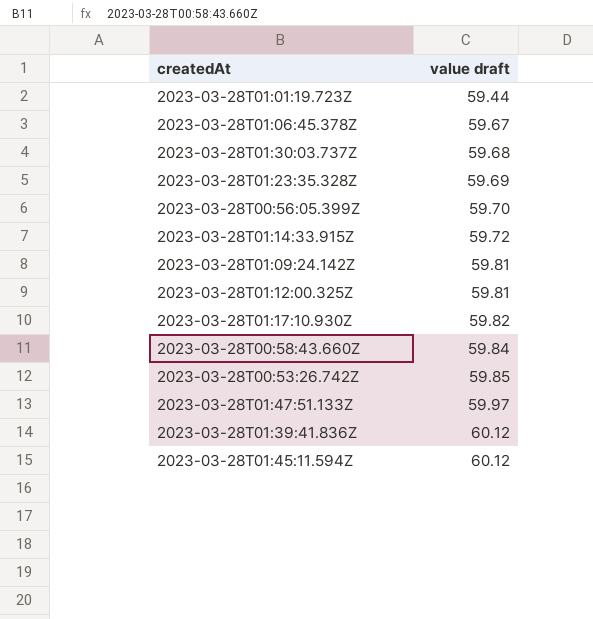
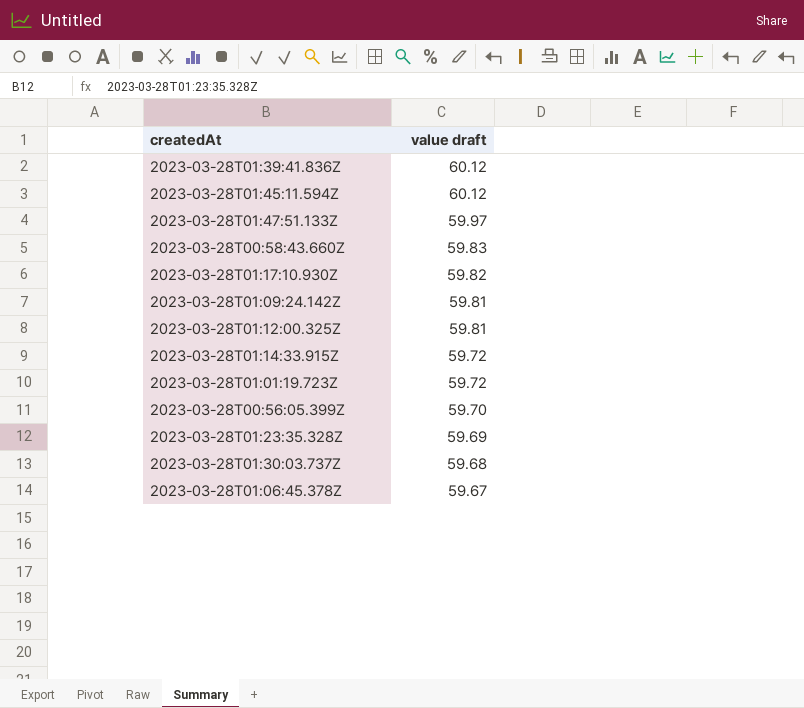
row order: value draft ascending -> value draft descending
row 2023-03-28T00:53:26.742Z: 59.85 -> none
2023-03-28T00:58:43.660Z | value draft: 59.84 -> 59.83
2023-03-28T01:01:19.723Z | value draft: 59.44 -> 59.72

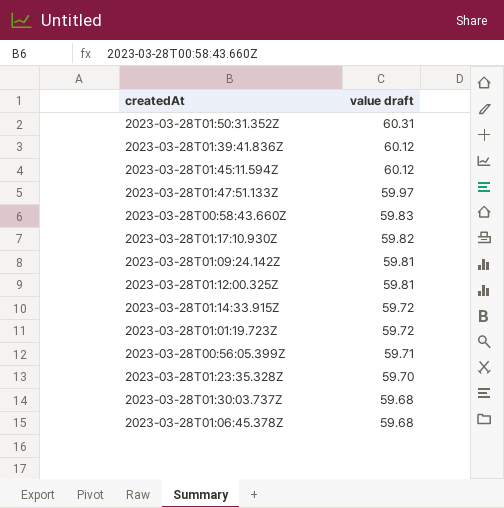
row 2023-03-28T01:50:31.352Z: none -> 60.31
2023-03-28T00:56:05.399Z | value draft: 59.70 -> 59.71
2023-03-28T01:23:35.328Z | value draft: 59.69 -> 59.70
2023-03-28T01:06:45.378Z | value draft: 59.67 -> 59.68

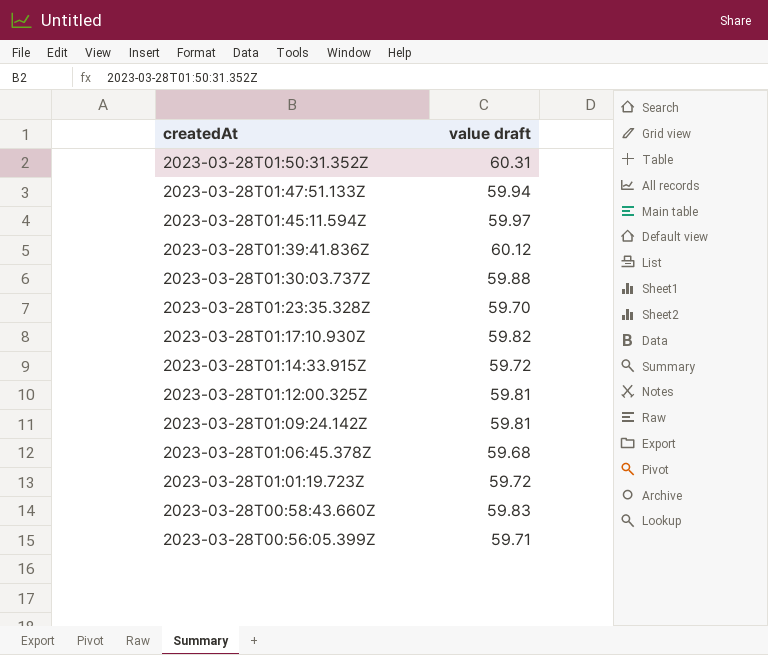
row order: value draft descending -> createdAt descending
2023-03-28T01:47:51.133Z | value draft: 59.97 -> 59.94
2023-03-28T01:45:11.594Z | value draft: 60.12 -> 59.97
2023-03-28T01:30:03.737Z | value draft: 59.68 -> 59.88

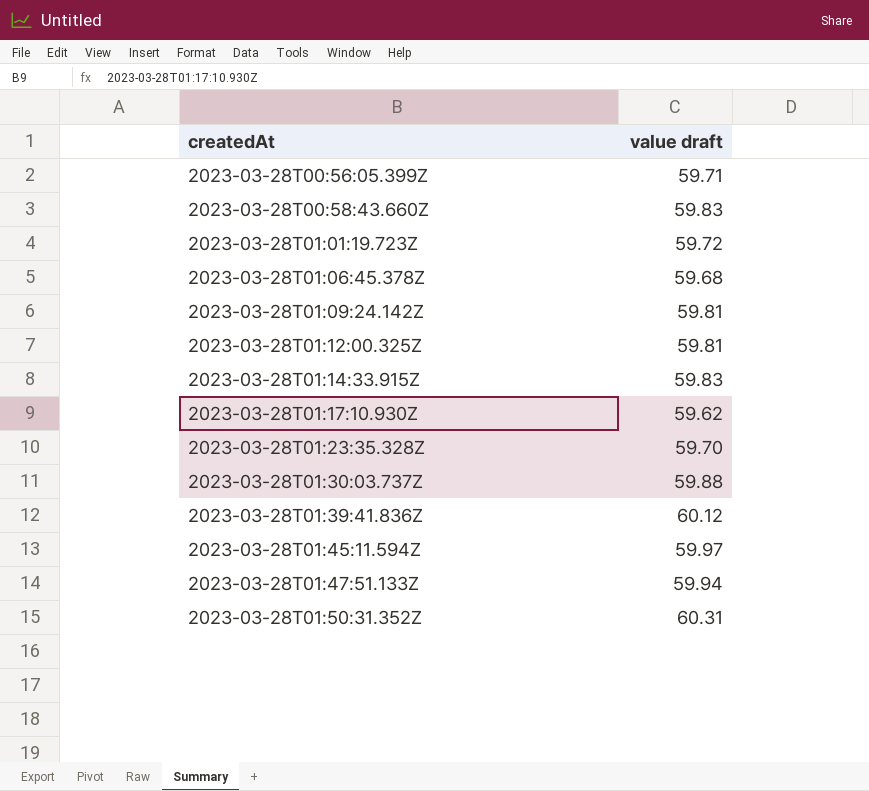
row order: createdAt descending -> createdAt ascending
2023-03-28T01:14:33.915Z | value draft: 59.72 -> 59.83
2023-03-28T01:17:10.930Z | value draft: 59.82 -> 59.62

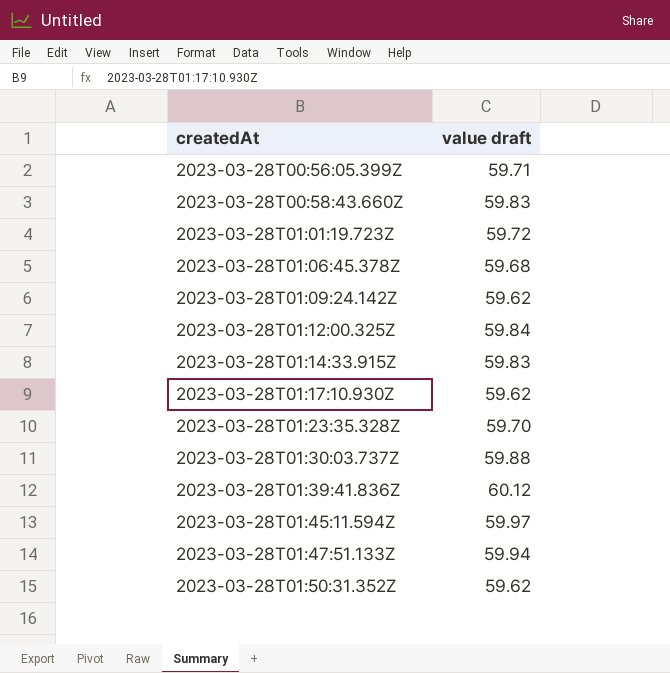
2023-03-28T01:09:24.142Z | value draft: 59.81 -> 59.62
2023-03-28T01:12:00.325Z | value draft: 59.81 -> 59.84
2023-03-28T01:50:31.352Z | value draft: 60.31 -> 59.62

